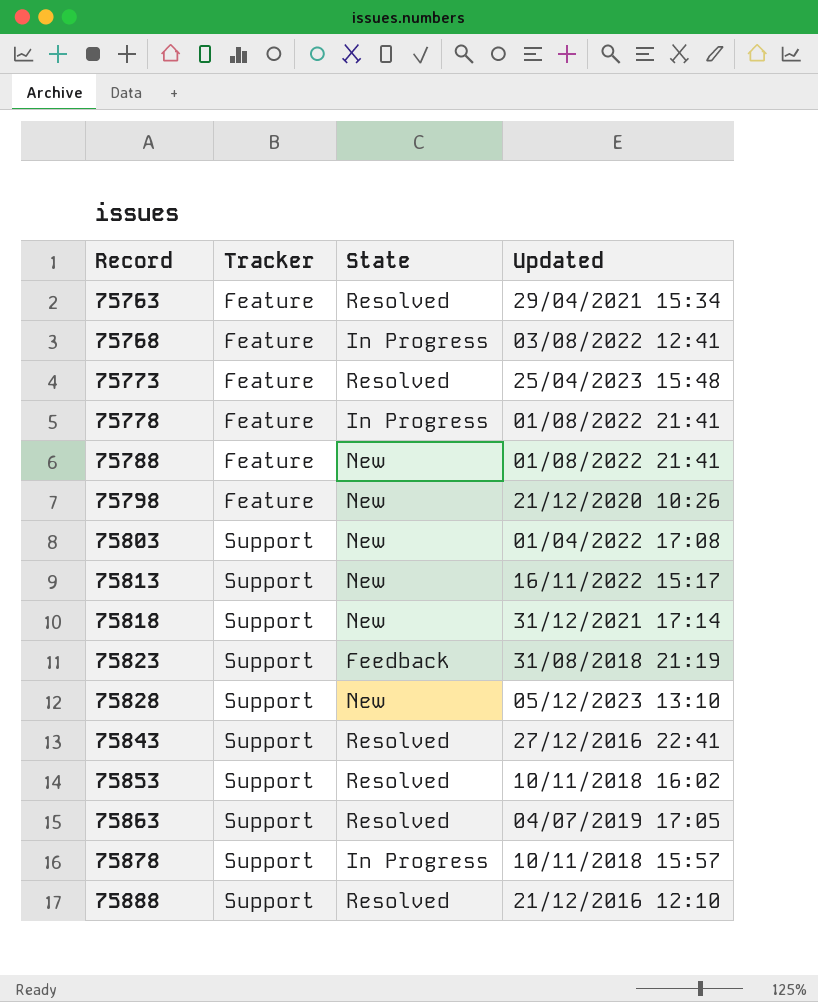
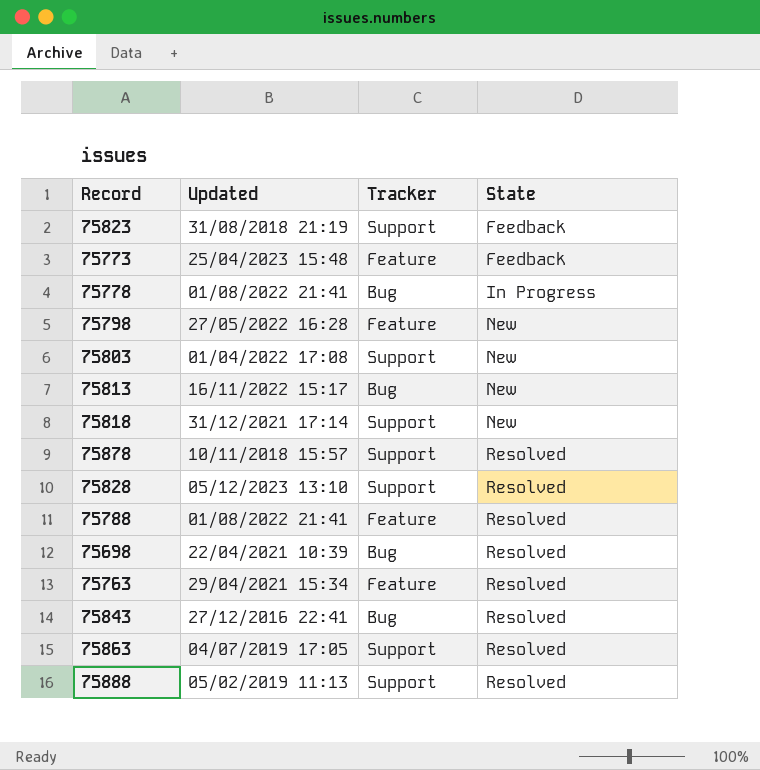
row order: Record ascending -> State ascending
column Updated | position: 4 -> 2
row 75768: Feature | In Progress | 03/08/2022 12:41 -> none
row 75853: Support | Resolved | 10/11/2018 16:02 -> none
75773 | State: Resolved -> Feedback
75778 | Tracker: Feature -> Bug
75798 | Updated: 21/12/2020 10:26 -> 27/05/2022 16:28
75813 | Tracker: Support -> Bug
75878 | State: In Progress -> Resolved
75828 | State: New -> Resolved
75788 | State: New -> Resolved
row 75698: none -> 22/04/2021 10:39 | Bug | Resolved
75843 | Tracker: Support -> Bug
75888 | Updated: 21/12/2016 12:10 -> 05/02/2019 11:13

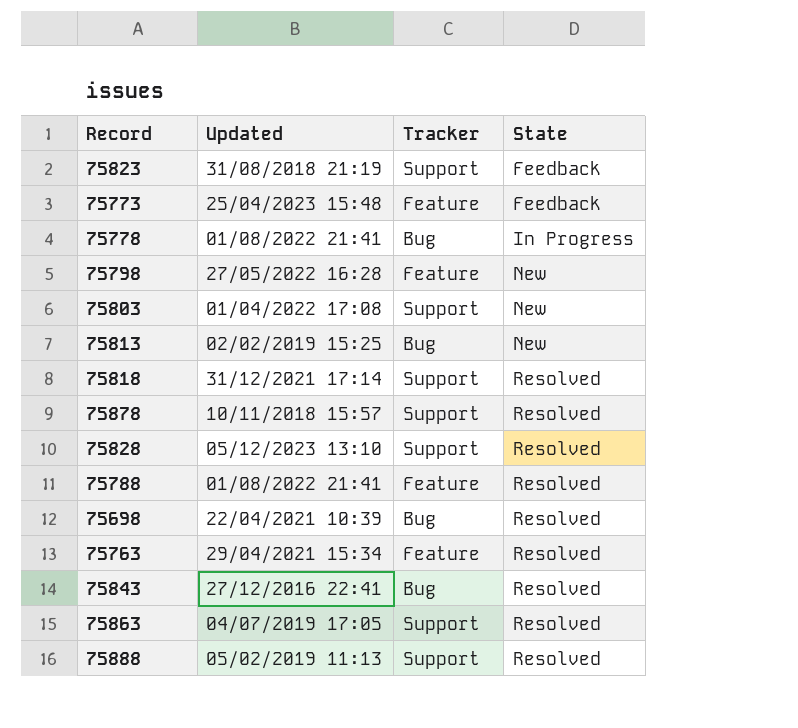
75813 | Updated: 16/11/2022 15:17 -> 02/02/2019 15:25
75818 | State: New -> Resolved

